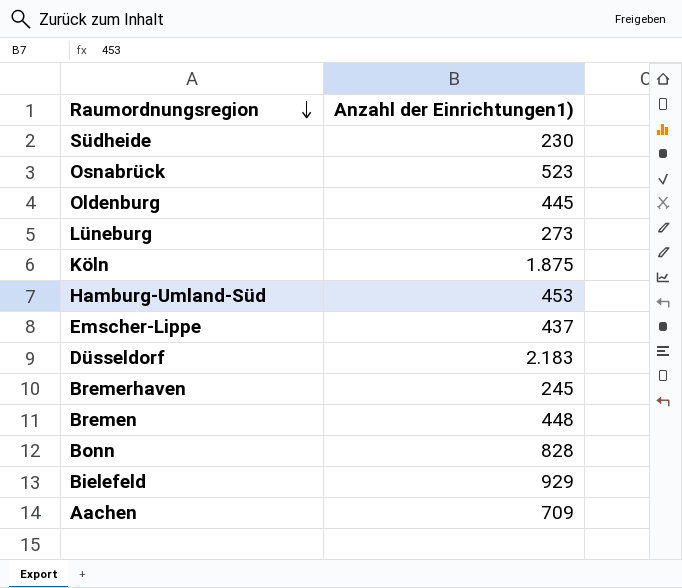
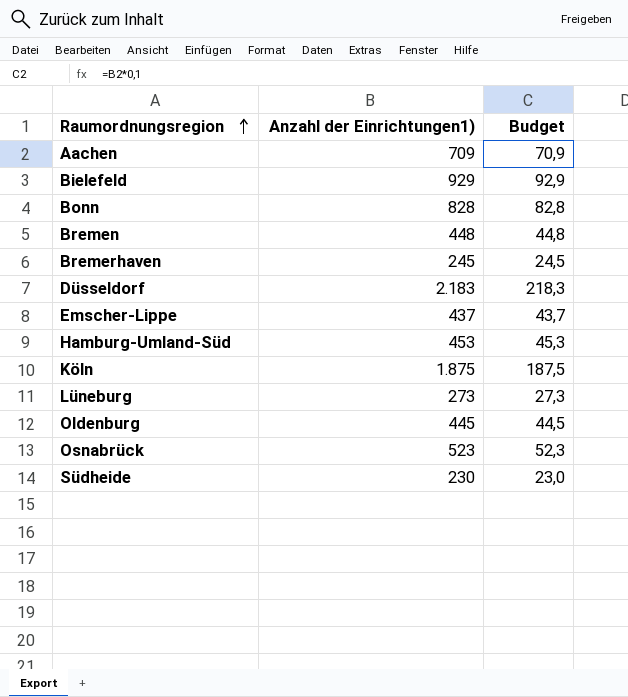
row order: Raumordnungsregion descending -> Raumordnungsregion ascending
column Budget | formula: none -> [Anzahl der Einrichtungen1)] * 0,1

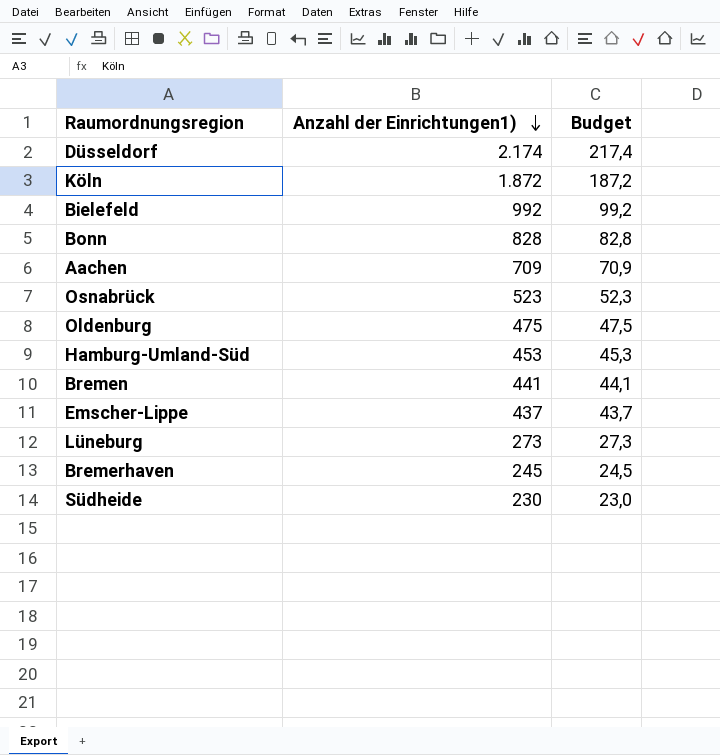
row order: Raumordnungsregion ascending -> Anzahl der Einrichtungen1) descending
Düsseldorf | Anzahl der Einrichtungen1): 2.183 -> 2.174
Düsseldorf | Budget: 218,3 -> 217,4
Köln | Anzahl der Einrichtungen1): 1.875 -> 1.872
Köln | Budget: 187,5 -> 187,2
Bielefeld | Anzahl der Einrichtungen1): 929 -> 992
Bielefeld | Budget: 92,9 -> 99,2
Oldenburg | Anzahl der Einrichtungen1): 445 -> 475
Oldenburg | Budget: 44,5 -> 47,5
Bremen | Anzahl der Einrichtungen1): 448 -> 441
Bremen | Budget: 44,8 -> 44,1

